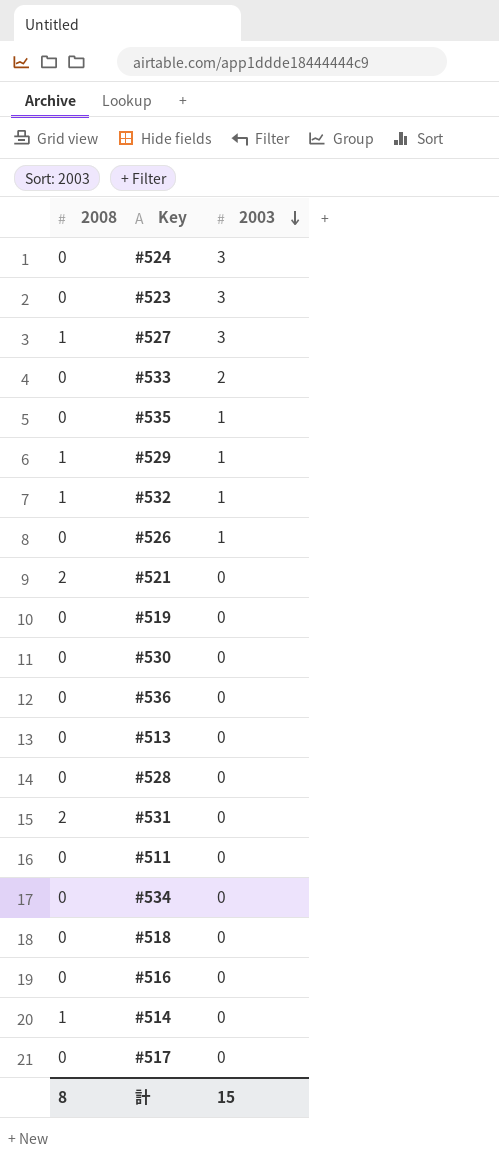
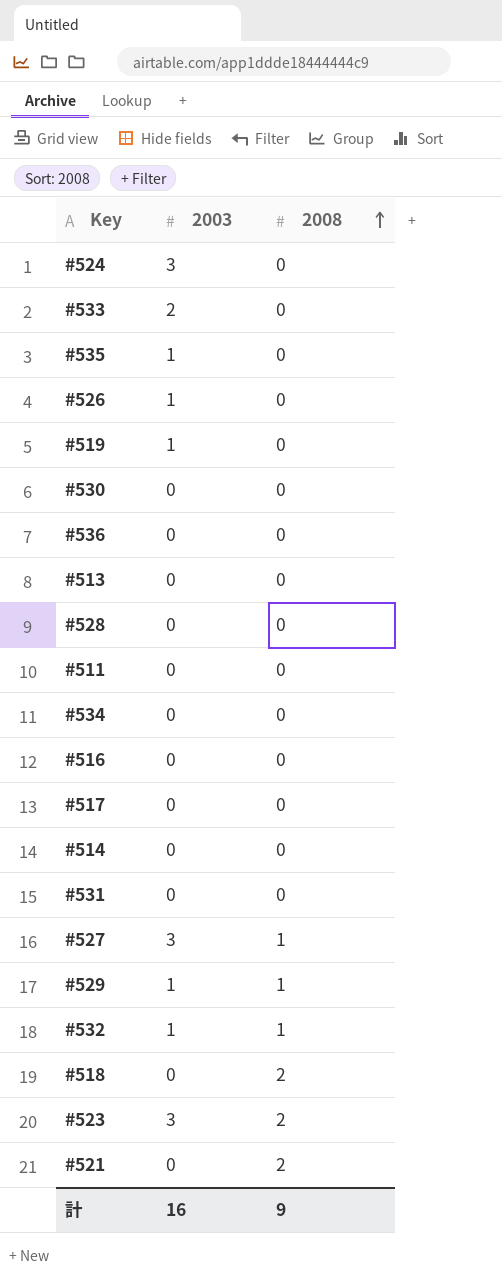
row order: 2003 descending -> 2008 ascending
column 2008 | position: 1 -> 3
#519 | 2003: 0 -> 1
#514 | 2008: 1 -> 0
#531 | 2008: 2 -> 0
#518 | 2008: 0 -> 2
#523 | 2008: 0 -> 2
計 | 2003: 15 -> 16
計 | 2008: 8 -> 9

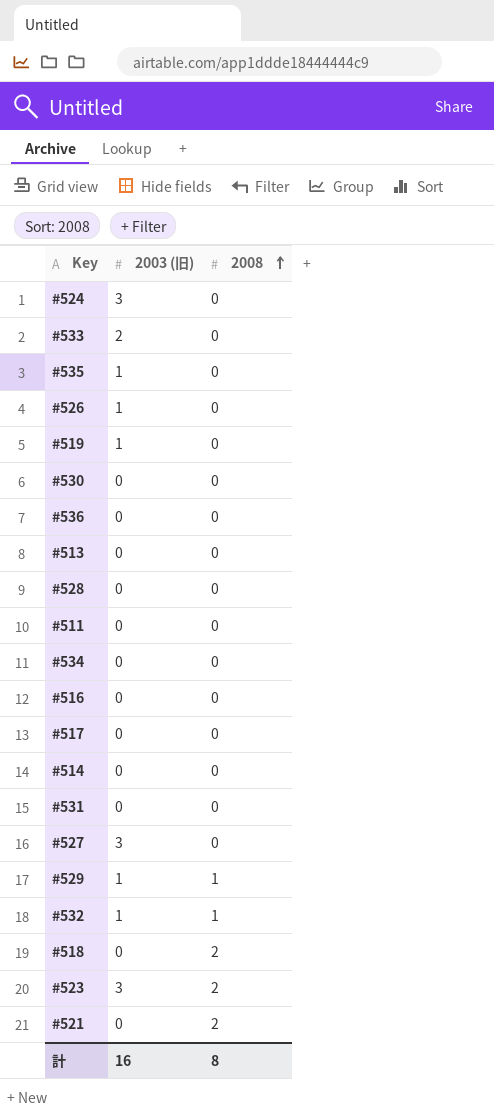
column name: 2003 -> 2003 (旧)
#527 | 2008: 1 -> 0
計 | 2008: 9 -> 8

